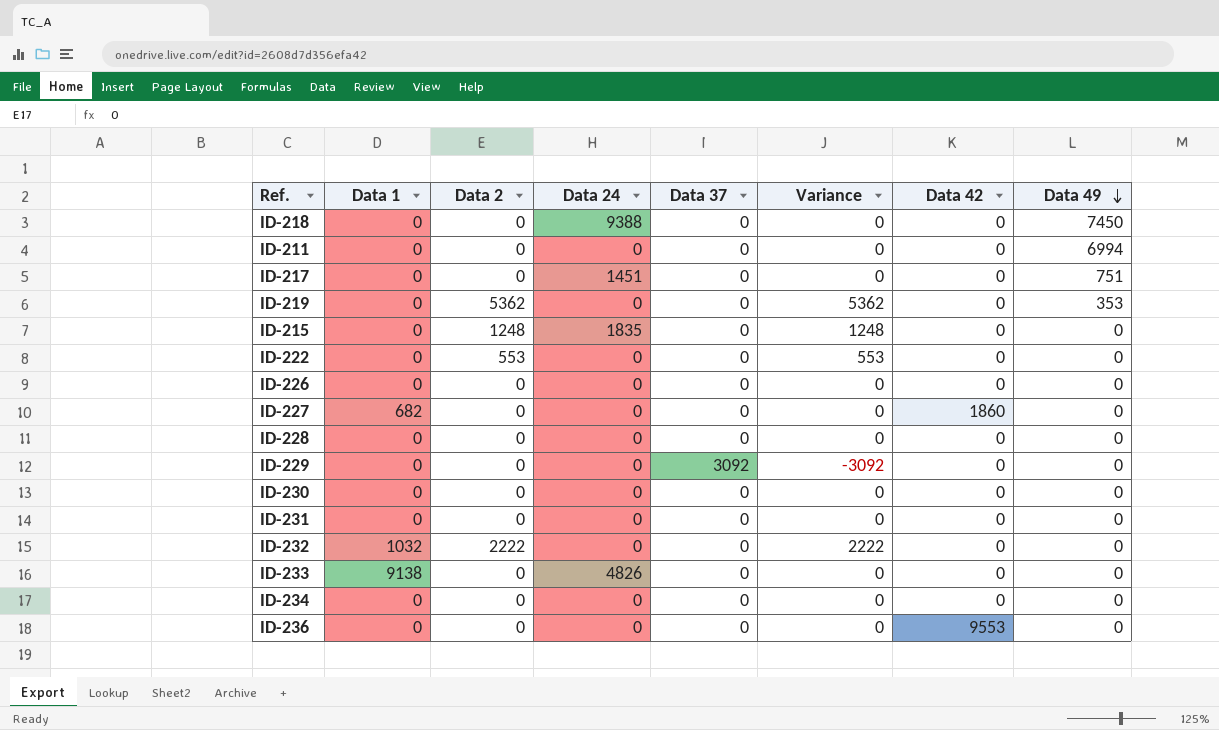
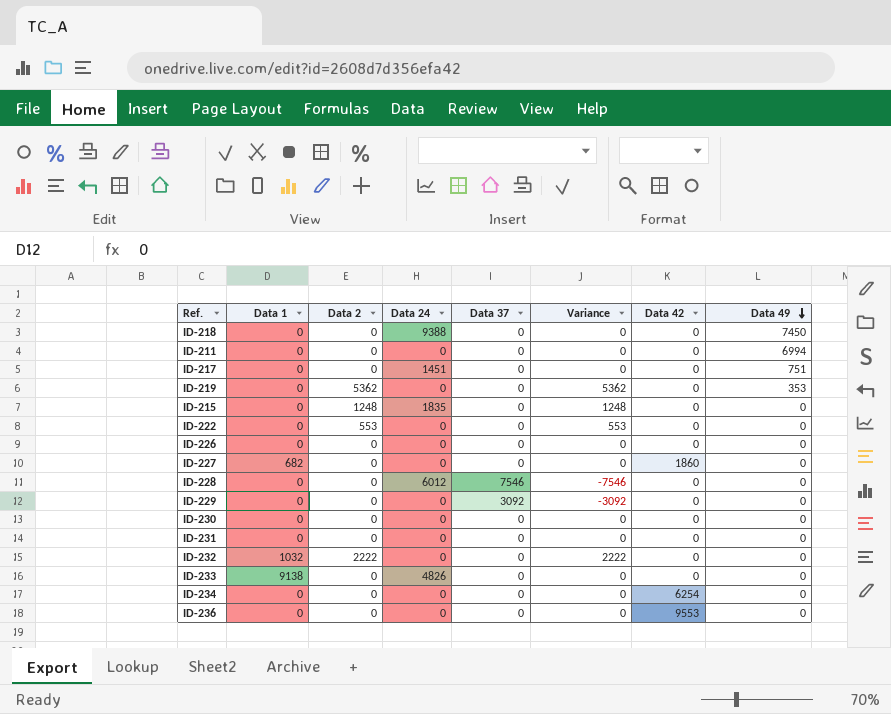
ID-228 | Data 24: 0 -> 6012
ID-228 | Data 37: 0 -> 7546
ID-228 | Variance: 0 -> -7546
ID-234 | Data 42: 0 -> 6254

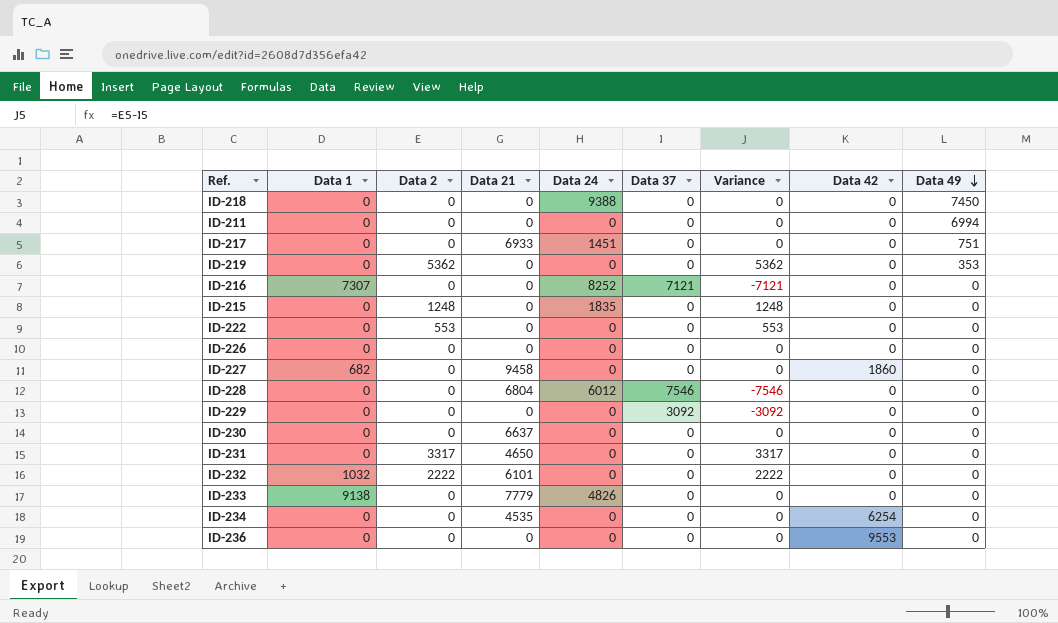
column Data 21 | position: none -> 4
row ID-216: none -> 7307 | 0 | 0 | 8252 | 7121 | -7121 | 0 | 0
ID-231 | Data 2: 0 -> 3317
ID-231 | Variance: 0 -> 3317

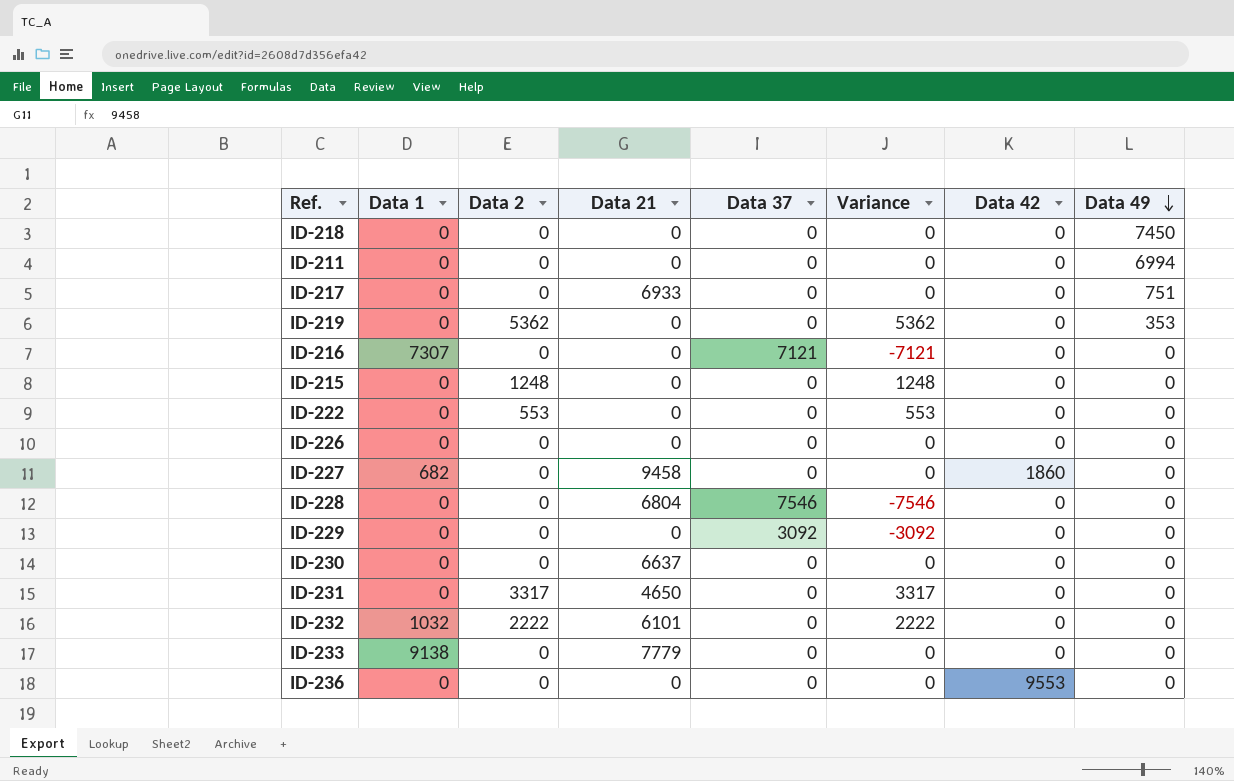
column Data 24 | position: 5 -> none
row ID-234: 0 | 0 | 4535 | 0 | 0 | 0 | 6254 | 0 -> none

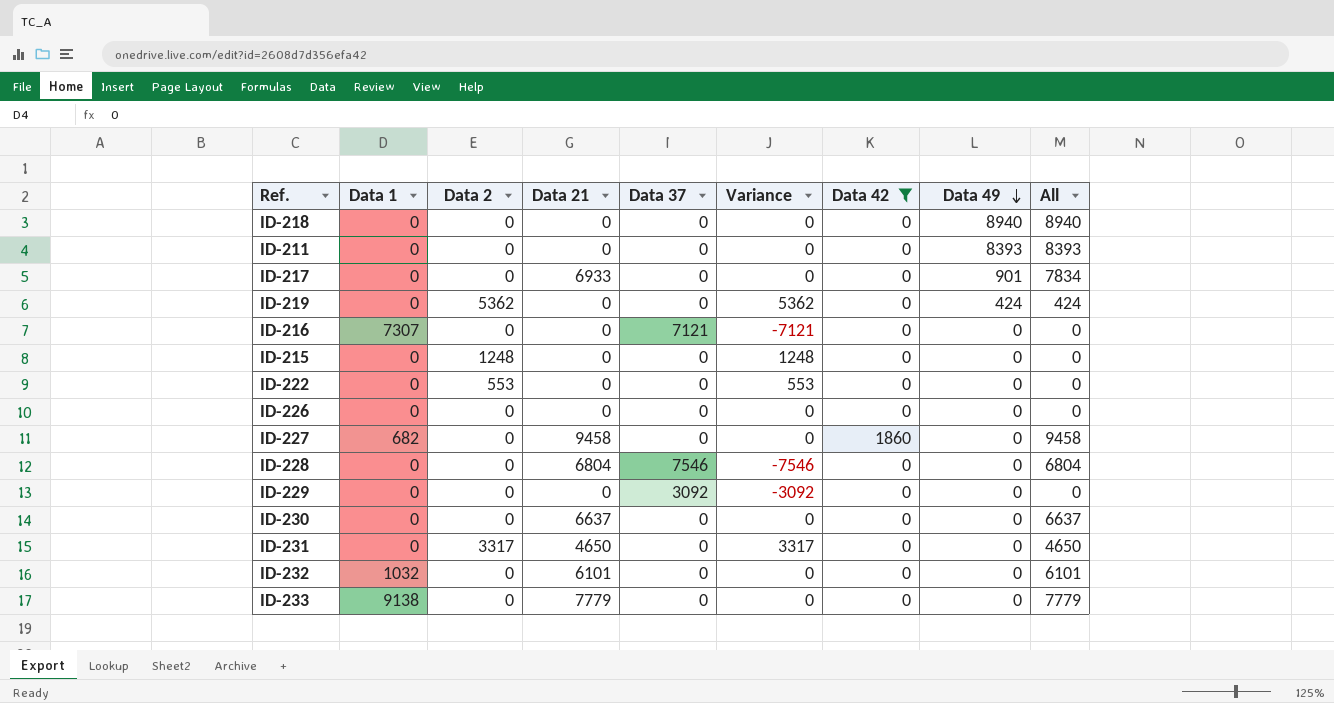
filter: none -> Data 42 != 9553
column All | formula: none -> [Data 21] + [Data 49]
ID-218 | Data 49: 7450 -> 8940
ID-211 | Data 49: 6994 -> 8393
ID-217 | Data 49: 751 -> 901
ID-219 | Data 49: 353 -> 424
ID-232 | Data 2: 2222 -> 0
ID-232 | Variance: 2222 -> 0

